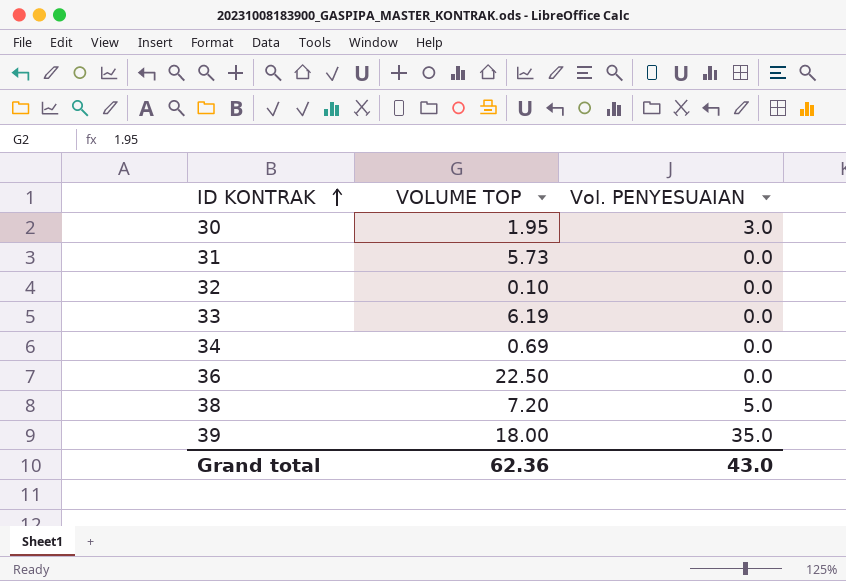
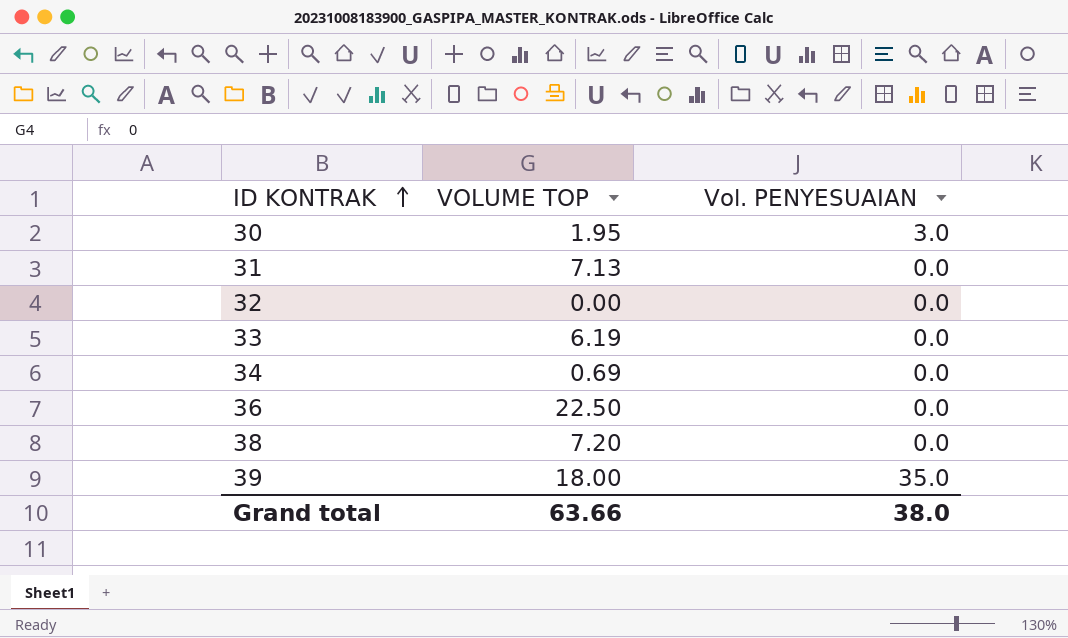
31 | VOLUME TOP: 5.73 -> 7.13
32 | VOLUME TOP: 0.10 -> 0.00
38 | Vol. PENYESUAIAN: 5.0 -> 0.0
Grand total | VOLUME TOP: 62.36 -> 63.66
Grand total | Vol. PENYESUAIAN: 43.0 -> 38.0

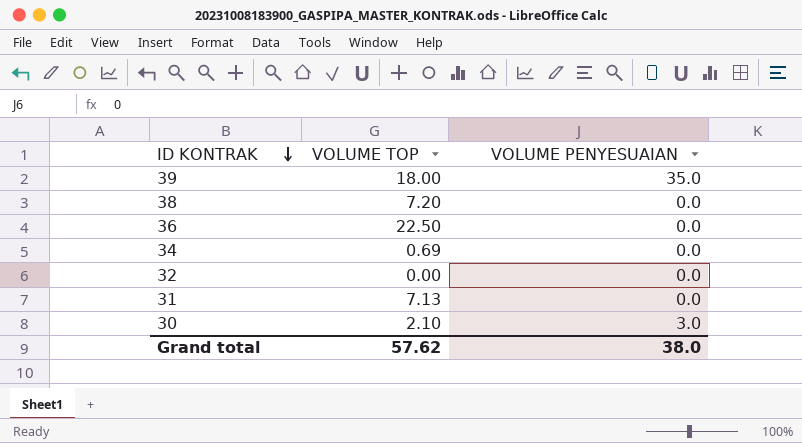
row order: ID KONTRAK ascending -> ID KONTRAK descending
column name: Vol. PENYESUAIAN -> VOLUME PENYESUAIAN
row 33: 6.19 | 0.0 -> none
30 | VOLUME TOP: 1.95 -> 2.10
Grand total | VOLUME TOP: 63.66 -> 57.62

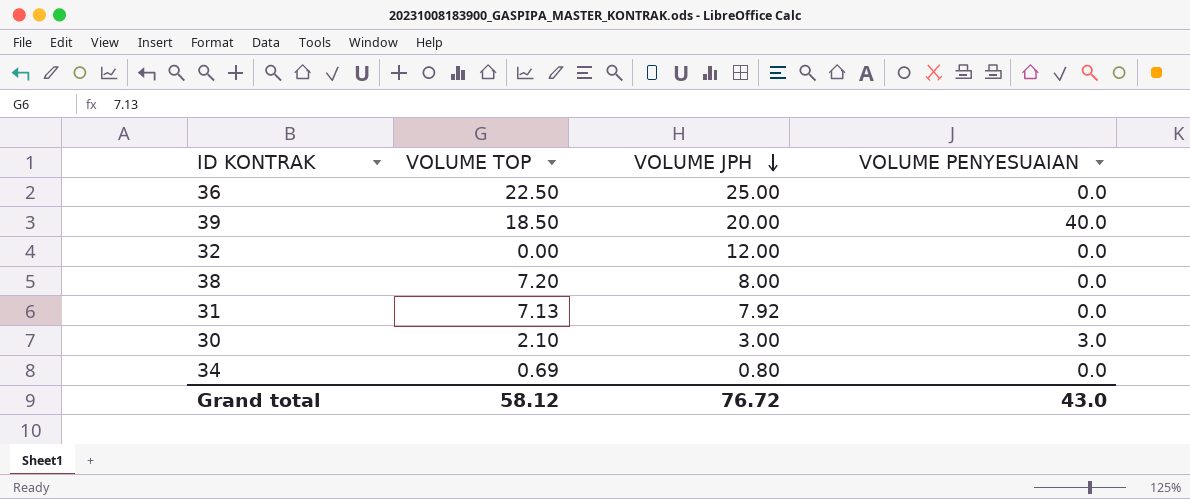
row order: ID KONTRAK descending -> VOLUME JPH descending
column VOLUME JPH | position: none -> 3
39 | VOLUME TOP: 18.00 -> 18.50
39 | VOLUME PENYESUAIAN: 35.0 -> 40.0
Grand total | VOLUME TOP: 57.62 -> 58.12
Grand total | VOLUME PENYESUAIAN: 38.0 -> 43.0

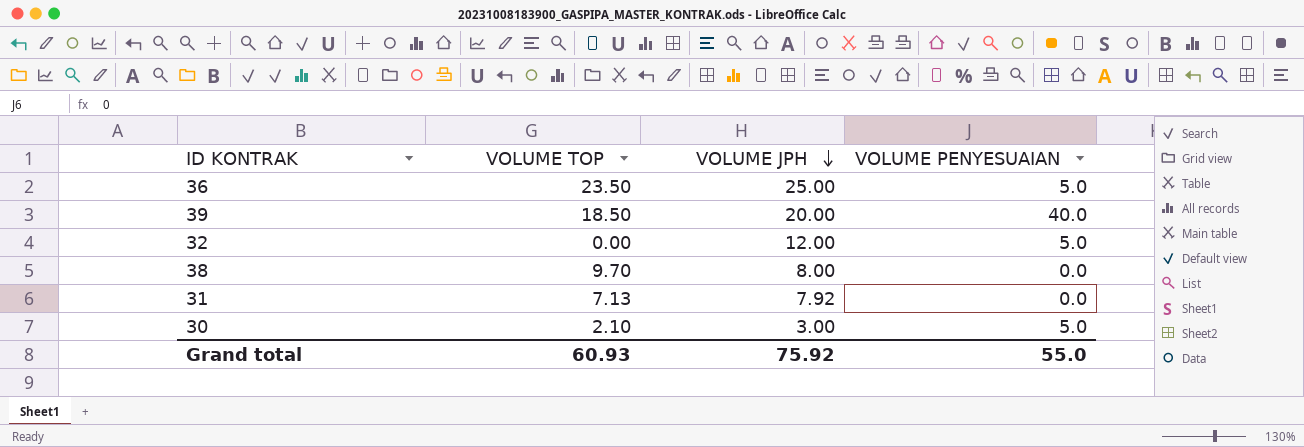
row 34: 0.69 | 0.80 | 0.0 -> none
36 | VOLUME TOP: 22.50 -> 23.50
36 | VOLUME PENYESUAIAN: 0.0 -> 5.0
32 | VOLUME PENYESUAIAN: 0.0 -> 5.0
38 | VOLUME TOP: 7.20 -> 9.70
30 | VOLUME PENYESUAIAN: 3.0 -> 5.0
Grand total | VOLUME TOP: 58.12 -> 60.93
Grand total | VOLUME JPH: 76.72 -> 75.92
Grand total | VOLUME PENYESUAIAN: 43.0 -> 55.0

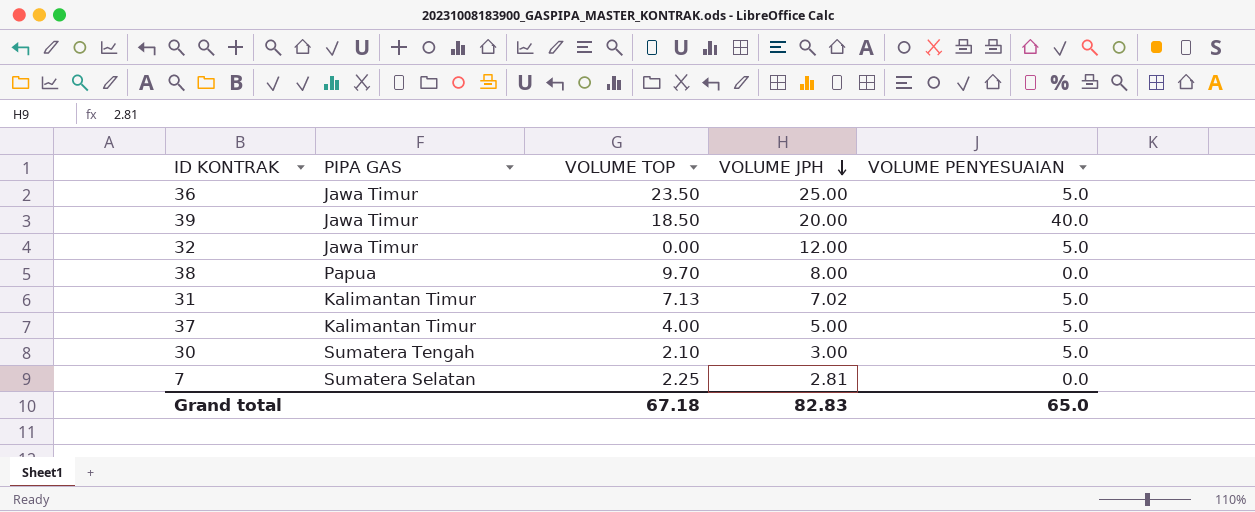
column PIPA GAS | position: none -> 2
31 | VOLUME JPH: 7.92 -> 7.02
31 | VOLUME PENYESUAIAN: 0.0 -> 5.0
row 37: none -> Kalimantan Timur | 4.00 | 5.00 | 5.0
row 7: none -> Sumatera Selatan | 2.25 | 2.81 | 0.0
Grand total | VOLUME TOP: 60.93 -> 67.18
Grand total | VOLUME JPH: 75.92 -> 82.83
Grand total | VOLUME PENYESUAIAN: 55.0 -> 65.0

